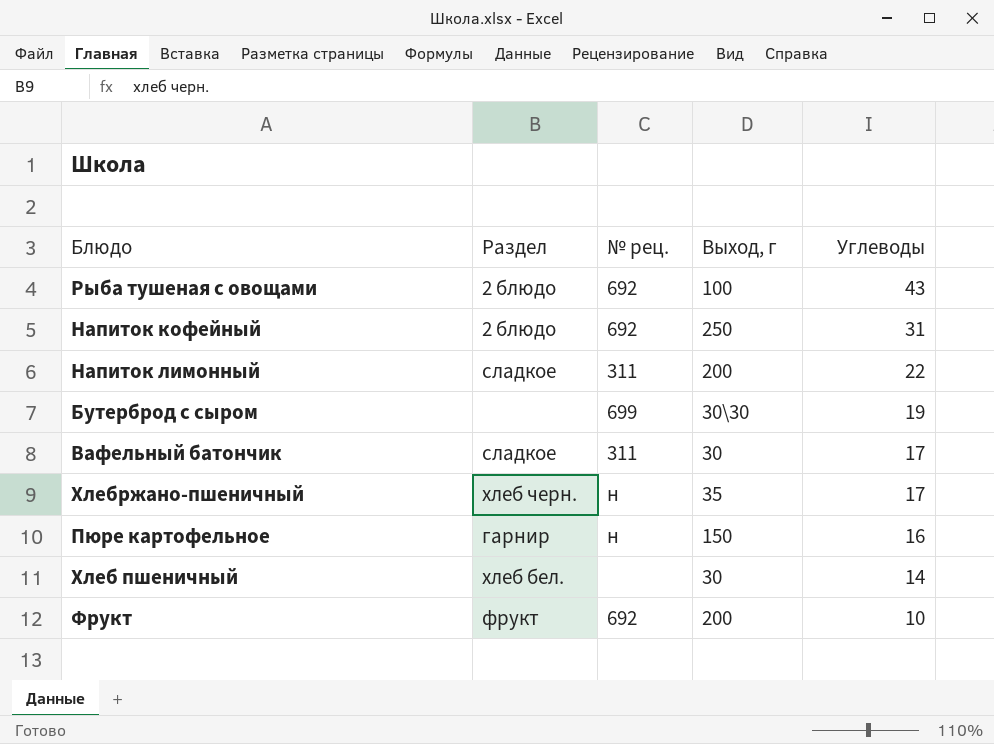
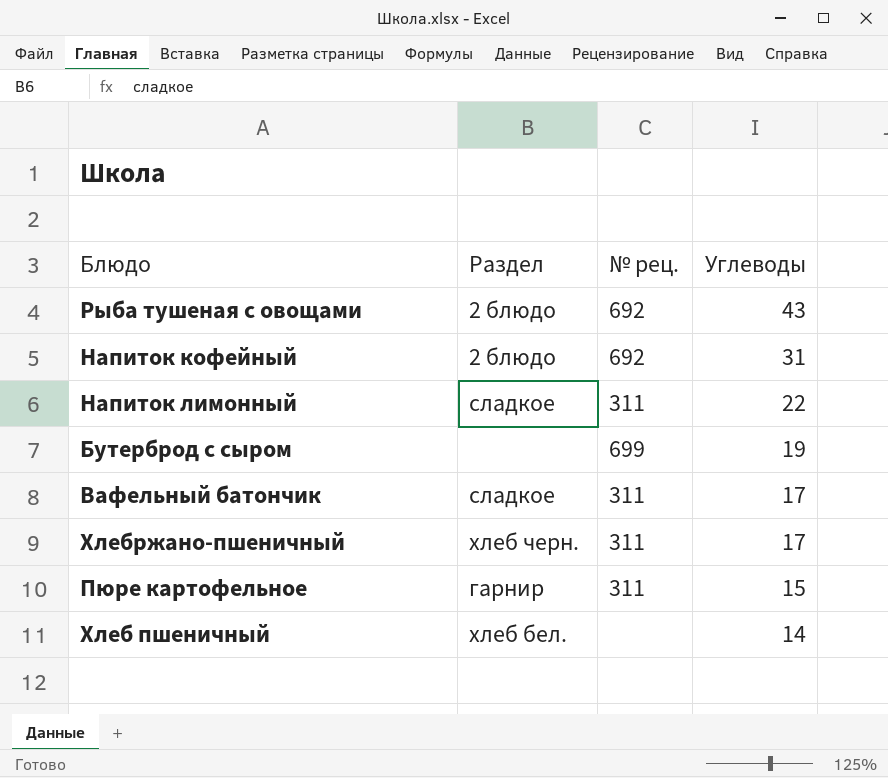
column Выход, г | position: 4 -> none
row Фрукт: фрукт | 692 | 200 | 10 -> none
Хлебржано-пшеничный | № рец.: н -> 311
Пюре картофельное | № рец.: н -> 311
Пюре картофельное | Углеводы: 16 -> 15

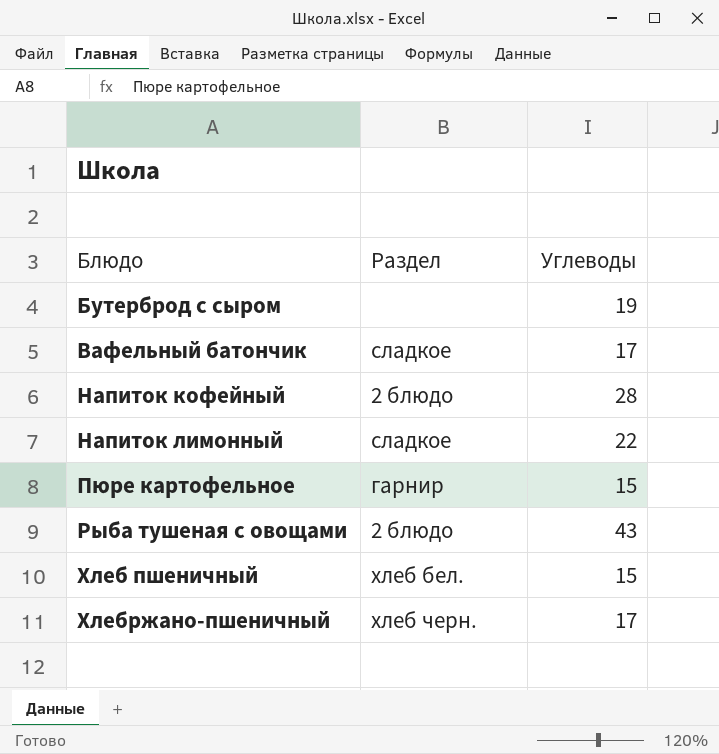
row order: Углеводы descending -> Блюдо ascending
column № рец. | position: 3 -> none
Напиток кофейный | Углеводы: 31 -> 28
Хлеб пшеничный | Углеводы: 14 -> 15

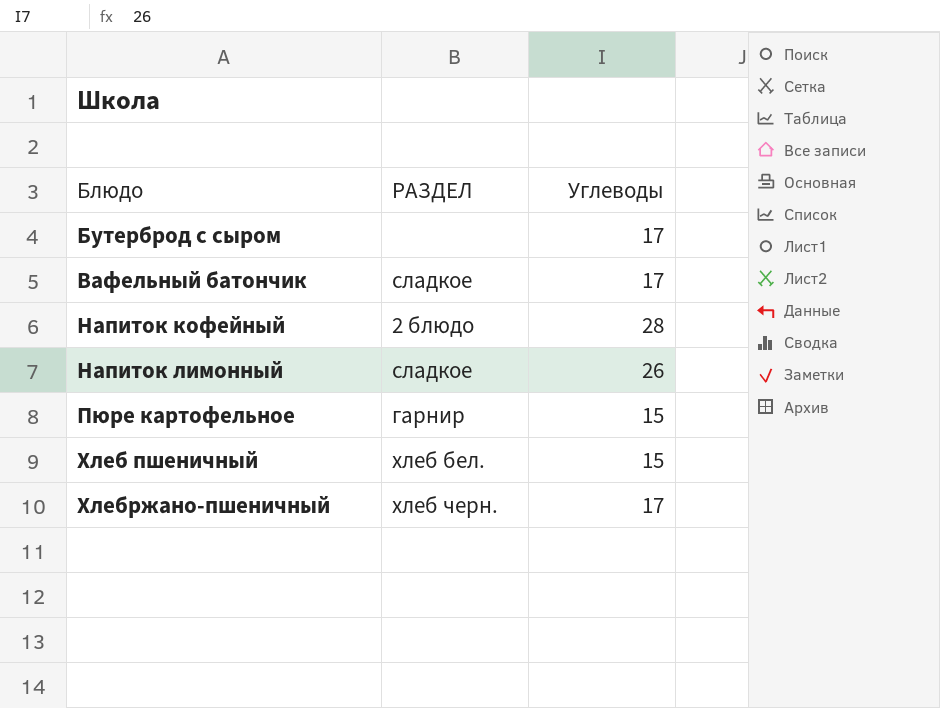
column name: Раздел -> РАЗДЕЛ
row Рыба тушеная с овощами: 2 блюдо | 43 -> none
Бутерброд с сыром | Углеводы: 19 -> 17
Напиток лимонный | Углеводы: 22 -> 26

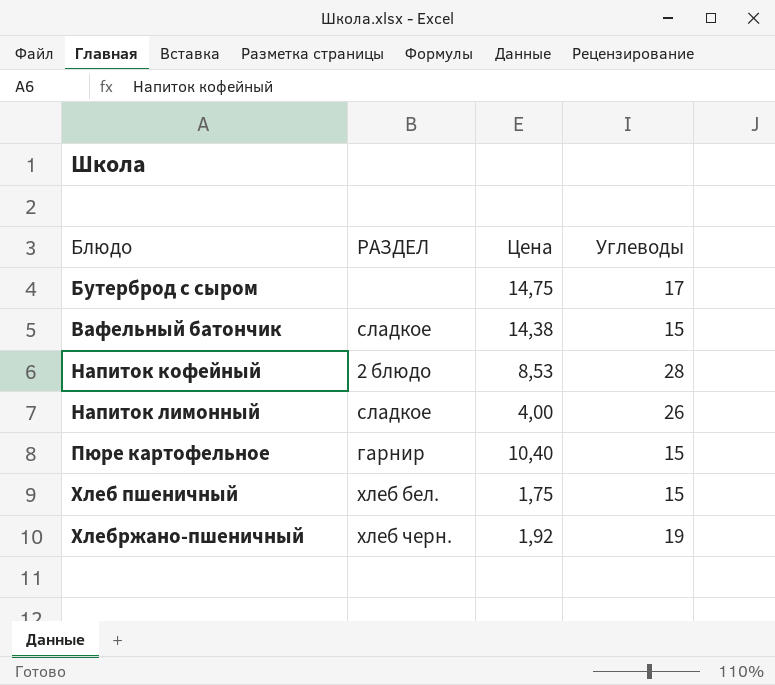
column Цена | position: none -> 3
Вафельный батончик | Углеводы: 17 -> 15
Хлебржано-пшеничный | Углеводы: 17 -> 19

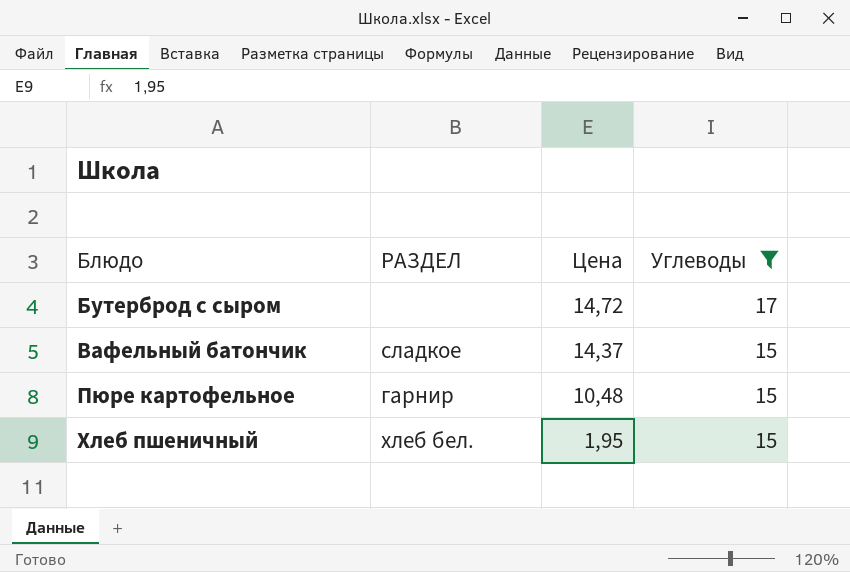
filter: none -> Углеводы <= 17
Бутерброд с сыром | Цена: 14,75 -> 14,72
Вафельный батончик | Цена: 14,38 -> 14,37
Пюре картофельное | Цена: 10,40 -> 10,48
Хлеб пшеничный | Цена: 1,75 -> 1,95

